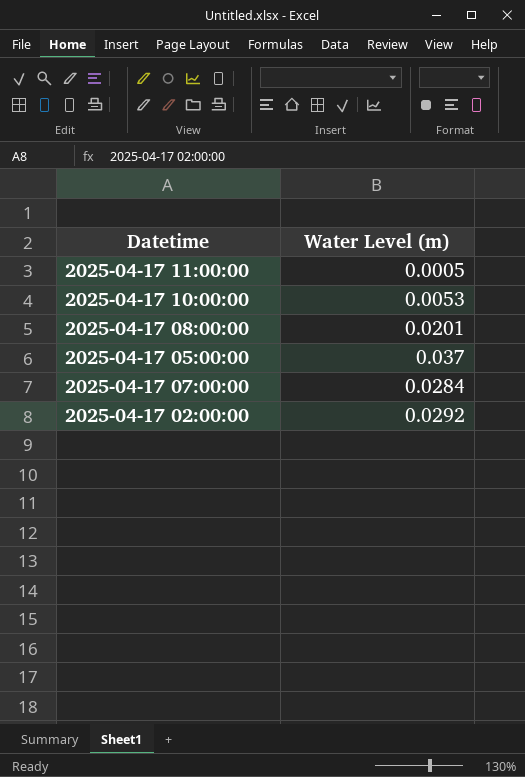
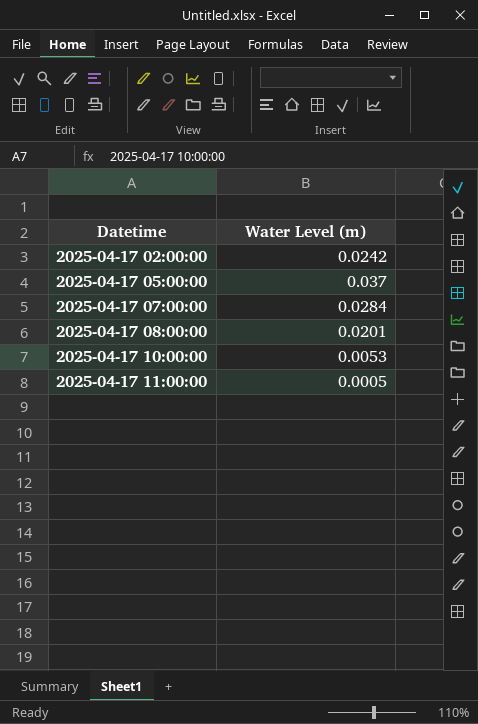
row order: none -> Datetime ascending
2025-04-17 02:00:00 | Water Level (m): 0.0292 -> 0.0242

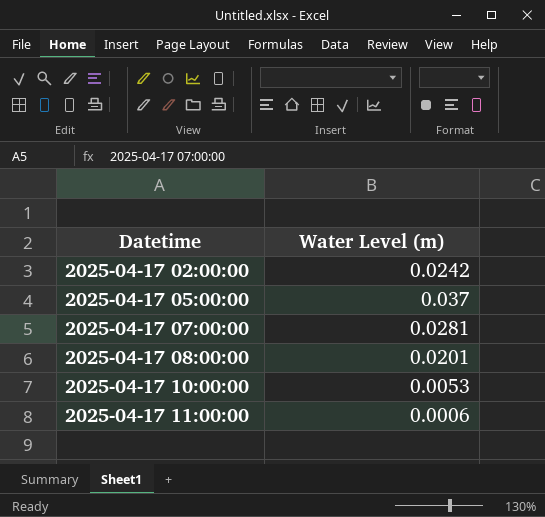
2025-04-17 07:00:00 | Water Level (m): 0.0284 -> 0.0281
2025-04-17 11:00:00 | Water Level (m): 0.0005 -> 0.0006

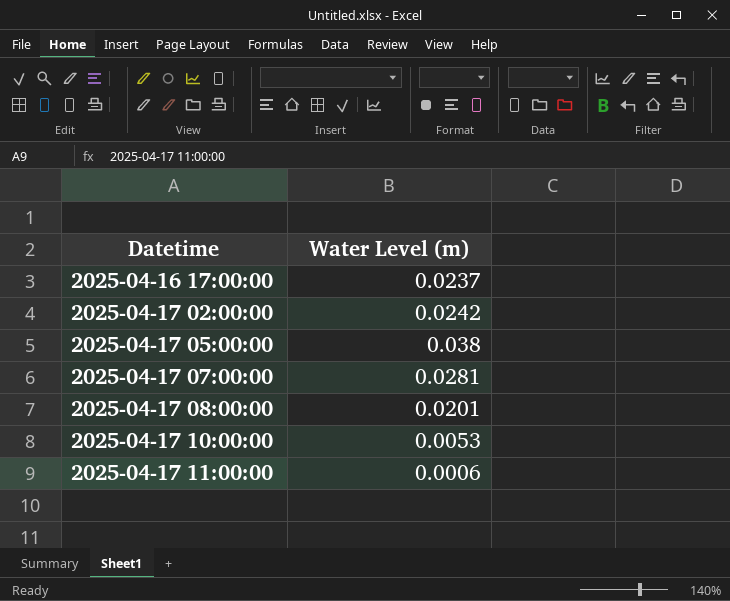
row 2025-04-16 17:00:00: none -> 0.0237
2025-04-17 05:00:00 | Water Level (m): 0.037 -> 0.038

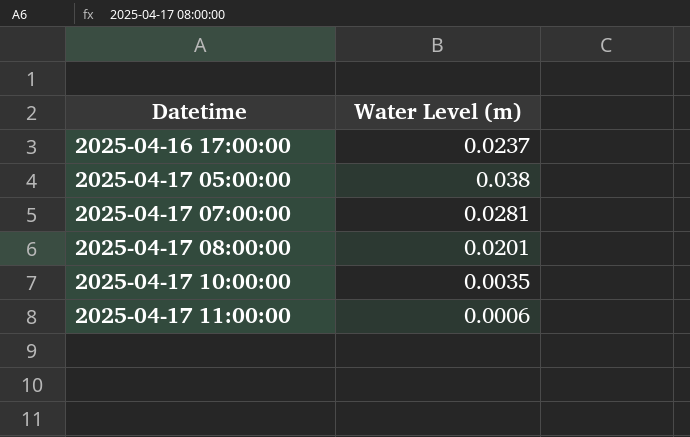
row 2025-04-17 02:00:00: 0.0242 -> none
2025-04-17 10:00:00 | Water Level (m): 0.0053 -> 0.0035

